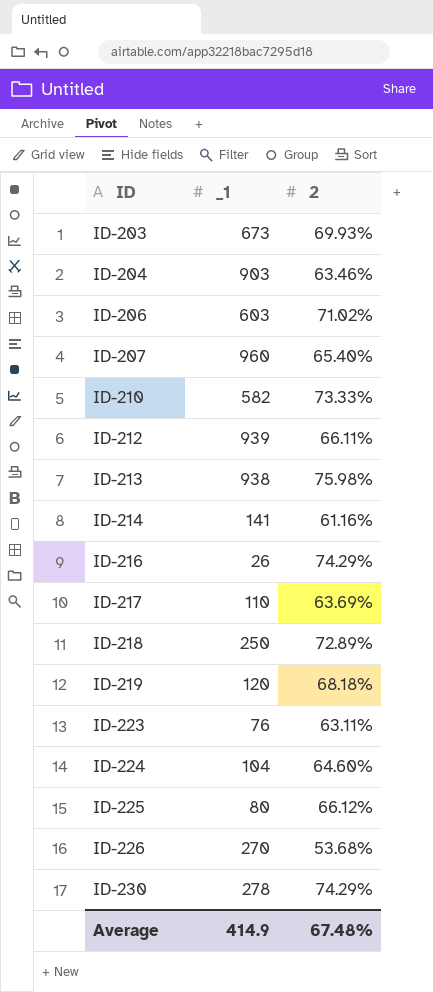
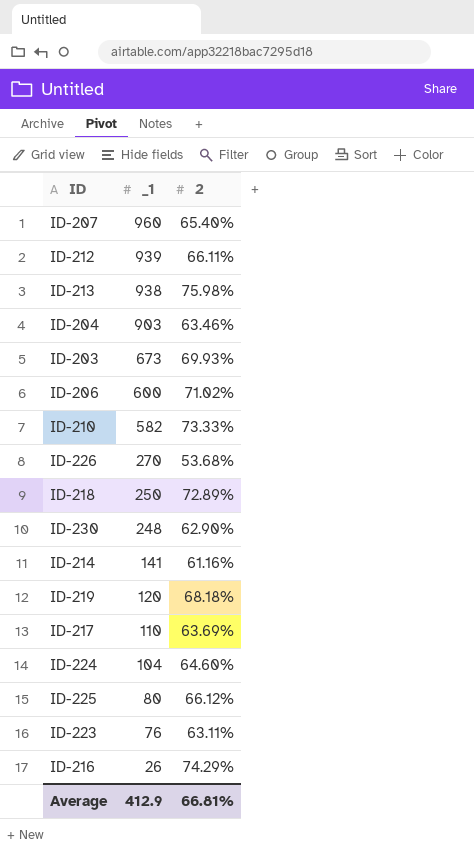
row order: ID ascending -> _1 descending
ID-206 | _1: 603 -> 600
ID-230 | _1: 278 -> 248
ID-230 | 2: 74.29% -> 62.90%
Average | _1: 414.9 -> 412.9
Average | 2: 67.48% -> 66.81%

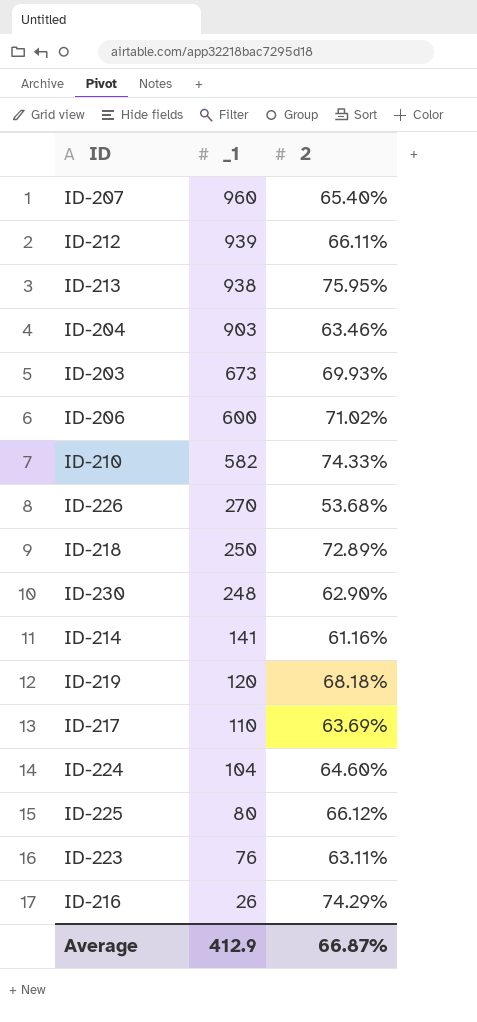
ID-213 | 2: 75.98% -> 75.95%
ID-210 | 2: 73.33% -> 74.33%
Average | 2: 66.81% -> 66.87%

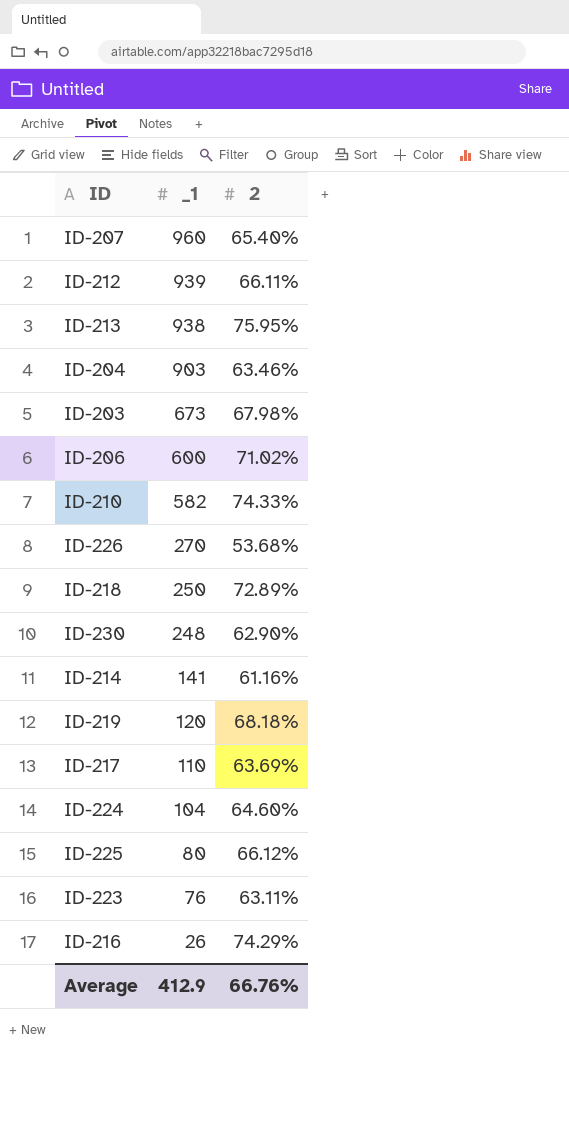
ID-203 | 2: 69.93% -> 67.98%
Average | 2: 66.87% -> 66.76%

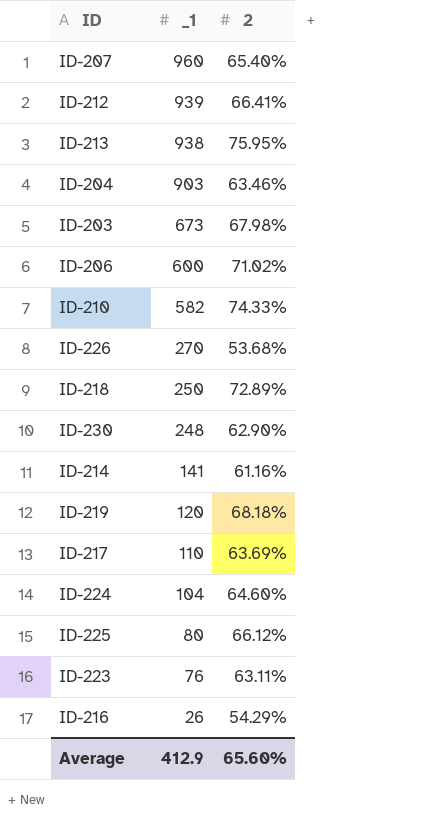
ID-212 | 2: 66.11% -> 66.41%
ID-216 | 2: 74.29% -> 54.29%
Average | 2: 66.76% -> 65.60%

